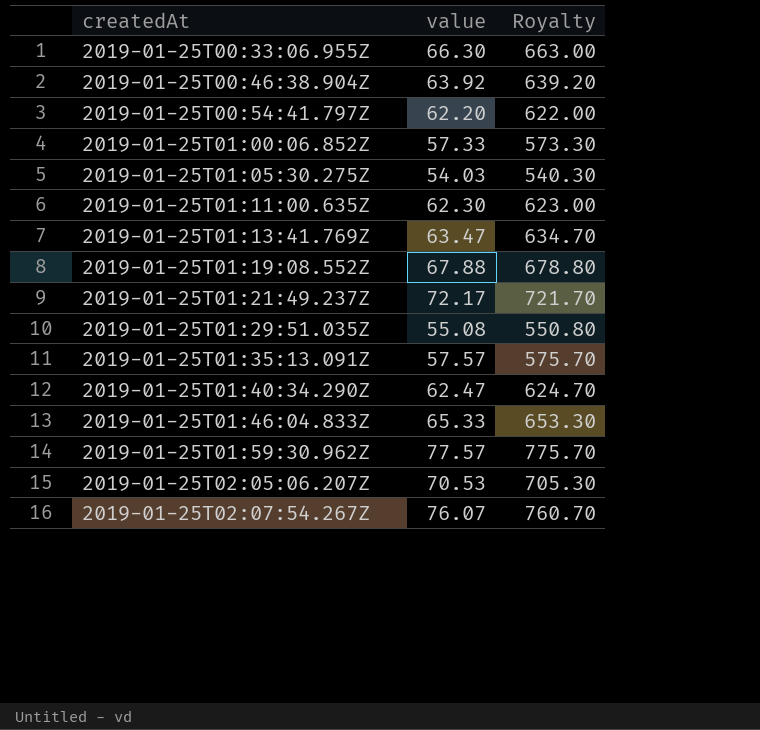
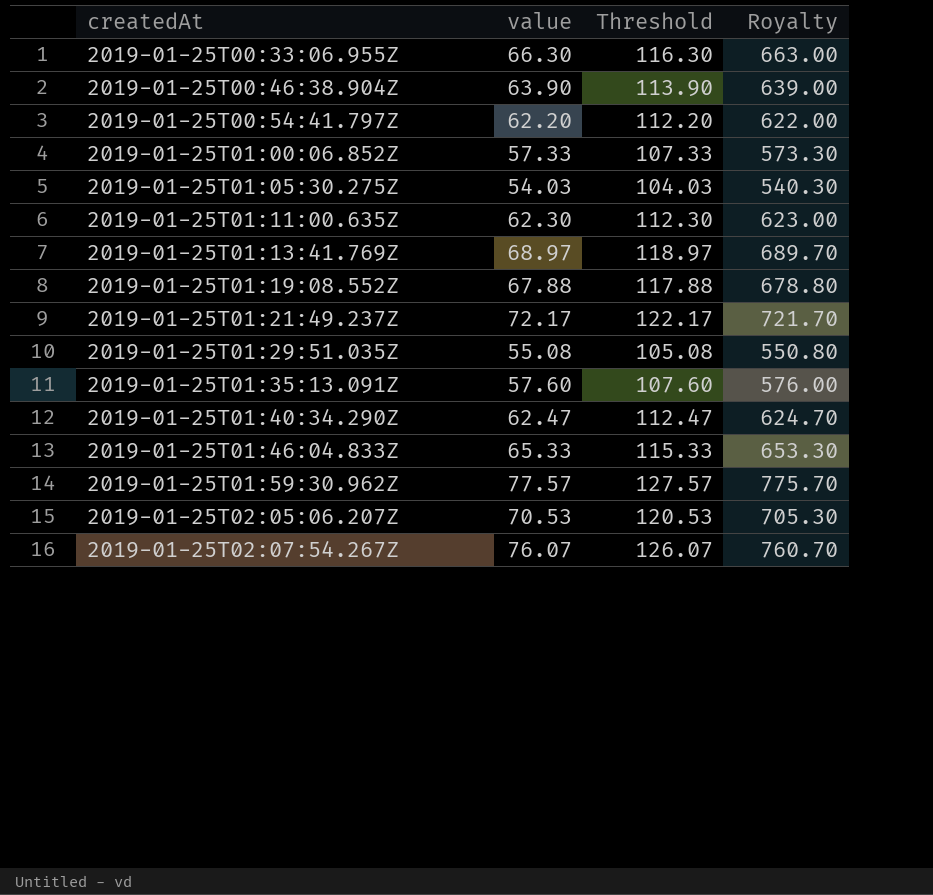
column Threshold | formula: none -> [value] + 50
2019-01-25T00:46:38.904Z | value: 63.92 -> 63.90
2019-01-25T00:46:38.904Z | Royalty: 639.20 -> 639.00
2019-01-25T01:13:41.769Z | value: 63.47 -> 68.97
2019-01-25T01:13:41.769Z | Royalty: 634.70 -> 689.70
2019-01-25T01:35:13.091Z | value: 57.57 -> 57.60
2019-01-25T01:35:13.091Z | Royalty: 575.70 -> 576.00

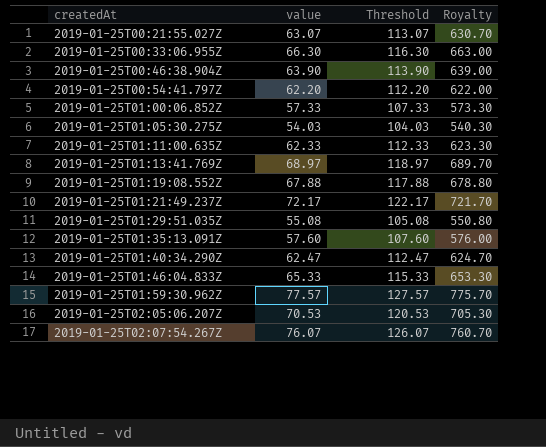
row 2019-01-25T00:21:55.027Z: none -> 63.07 | 113.07 | 630.70
2019-01-25T01:11:00.635Z | value: 62.30 -> 62.33
2019-01-25T01:11:00.635Z | Threshold: 112.30 -> 112.33
2019-01-25T01:11:00.635Z | Royalty: 623.00 -> 623.30

